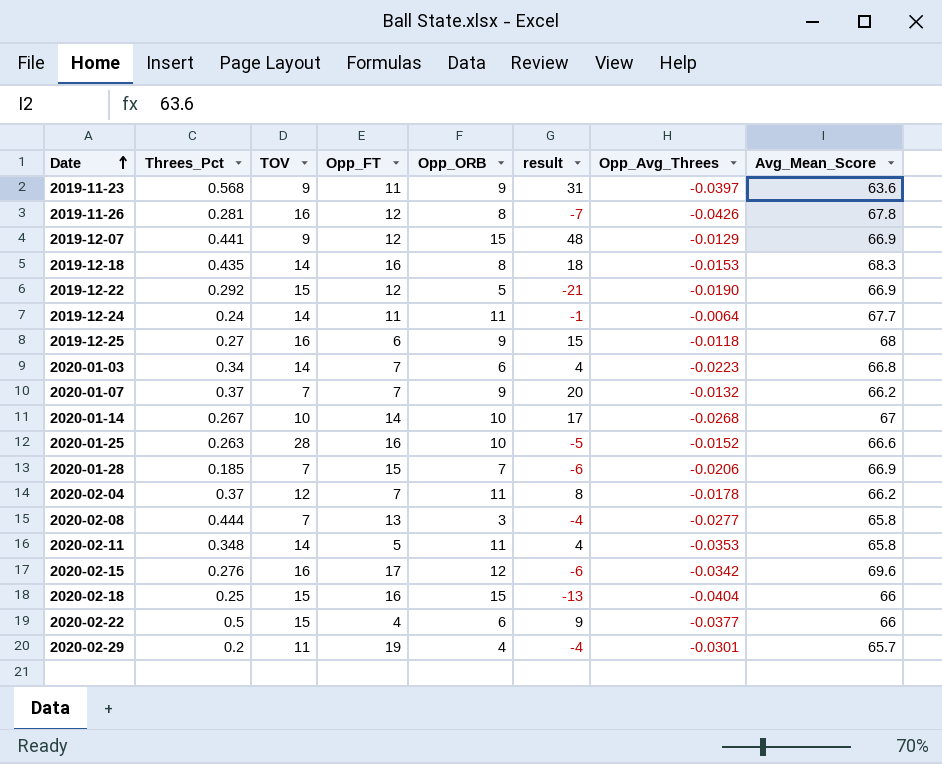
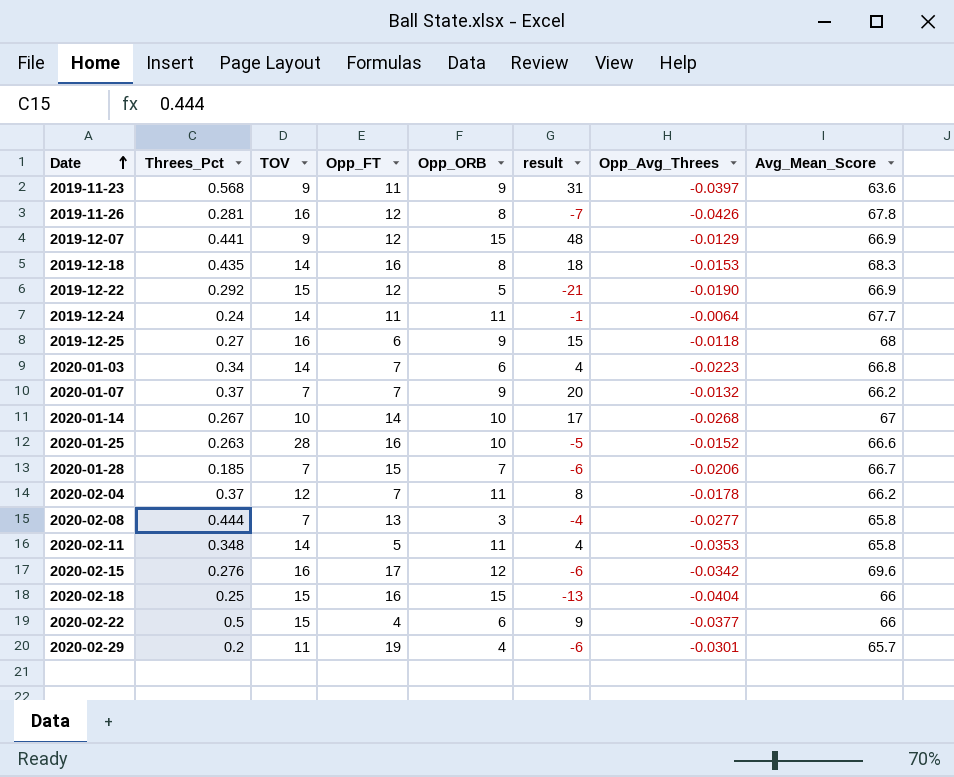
2020-01-28 | Avg_Mean_Score: 66.9 -> 66.7
2020-02-29 | result: -4 -> -6

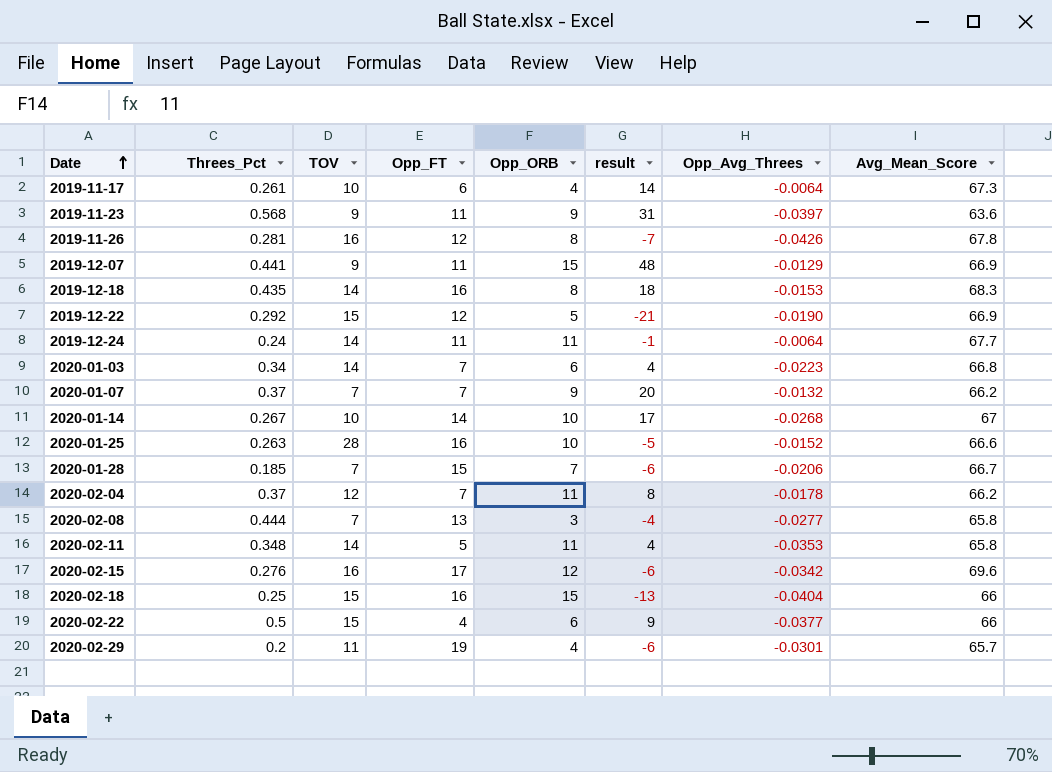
row 2019-12-25: 0.27 | 16 | 6 | 9 | 15 | -0.0118 | 68 -> none
row 2019-11-17: none -> 0.261 | 10 | 6 | 4 | 14 | -0.0064 | 67.3
2019-12-07 | Opp_FT: 12 -> 11

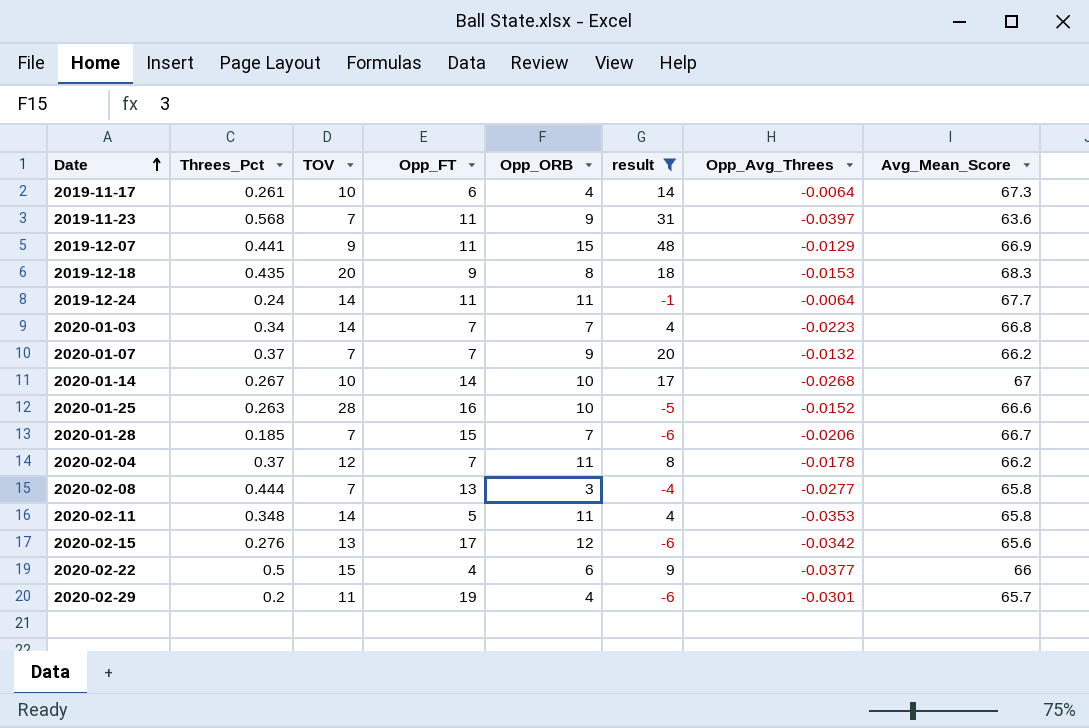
filter: none -> result >= -6
2019-11-23 | TOV: 9 -> 7
2019-12-18 | TOV: 14 -> 20
2019-12-18 | Opp_FT: 16 -> 9
2020-01-03 | Opp_ORB: 6 -> 7
2020-02-15 | TOV: 16 -> 13
2020-02-15 | Avg_Mean_Score: 69.6 -> 65.6

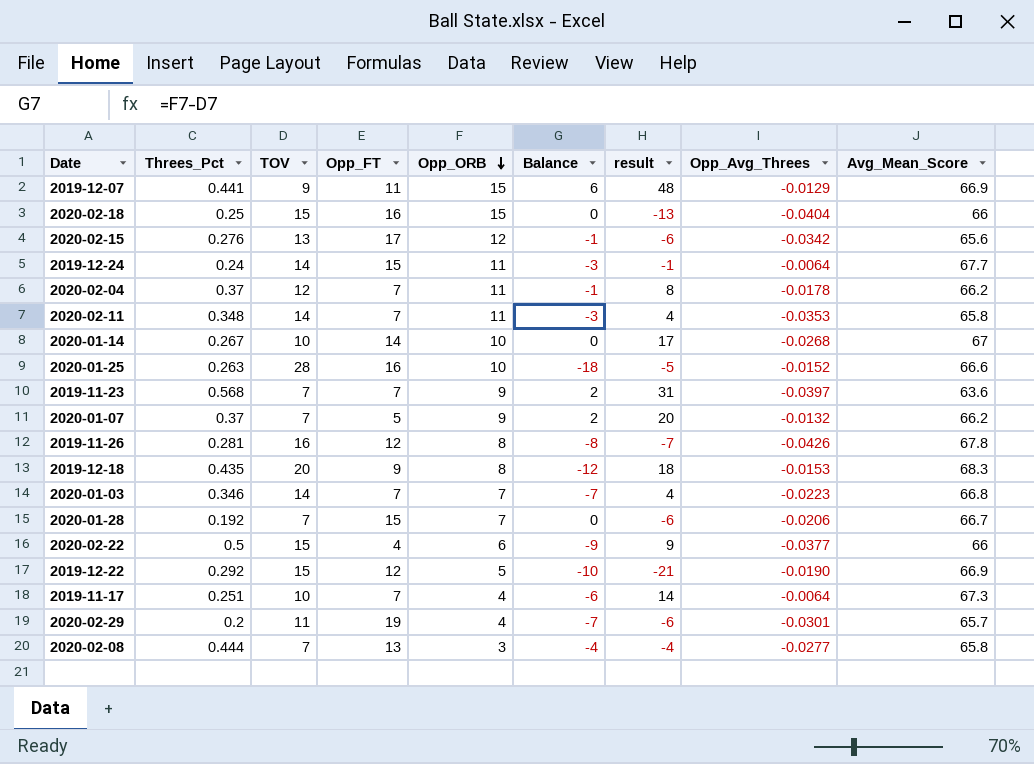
filter: result >= -6 -> none
row order: Date ascending -> Opp_ORB descending
column Balance | formula: none -> [Opp_ORB] - [TOV]
2019-12-24 | Opp_FT: 11 -> 15
2020-02-11 | Opp_FT: 5 -> 7
2019-11-23 | Opp_FT: 11 -> 7
2020-01-07 | Opp_FT: 7 -> 5
2020-01-03 | Threes_Pct: 0.34 -> 0.346
2020-01-28 | Threes_Pct: 0.185 -> 0.192
2019-11-17 | Threes_Pct: 0.261 -> 0.251
2019-11-17 | Opp_FT: 6 -> 7

